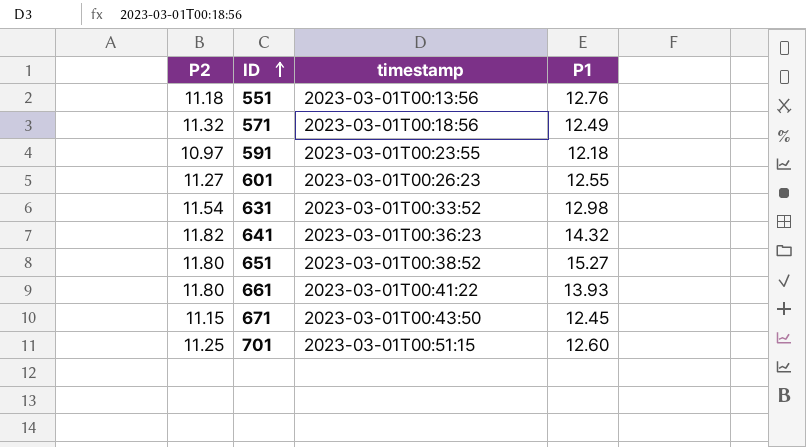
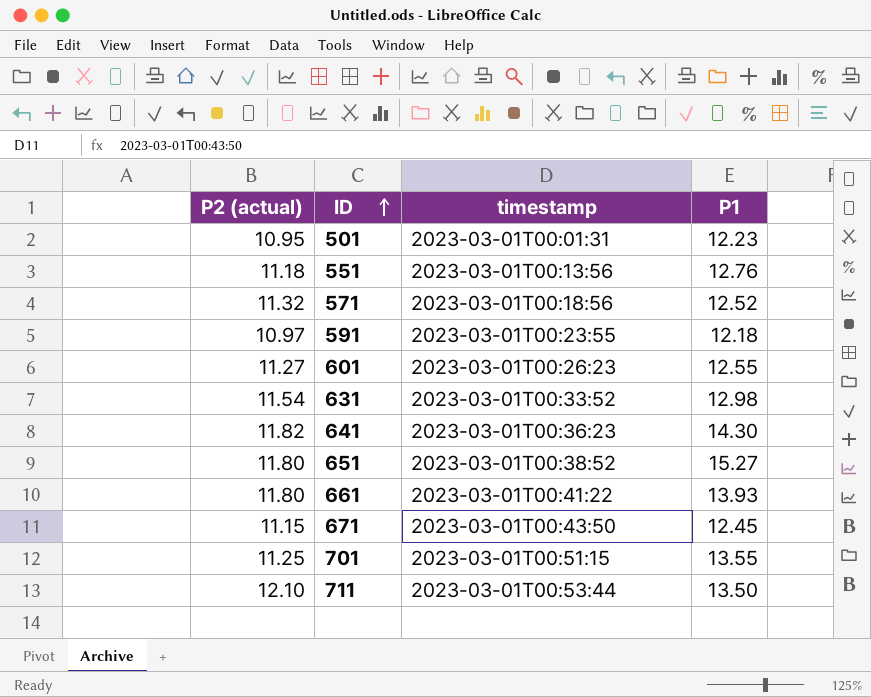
column name: P2 -> P2 (actual)
row 501: none -> 10.95 | 2023-03-01T00:01:31 | 12.23
571 | P1: 12.49 -> 12.52
641 | P1: 14.32 -> 14.30
701 | P1: 12.60 -> 13.55
row 711: none -> 12.10 | 2023-03-01T00:53:44 | 13.50

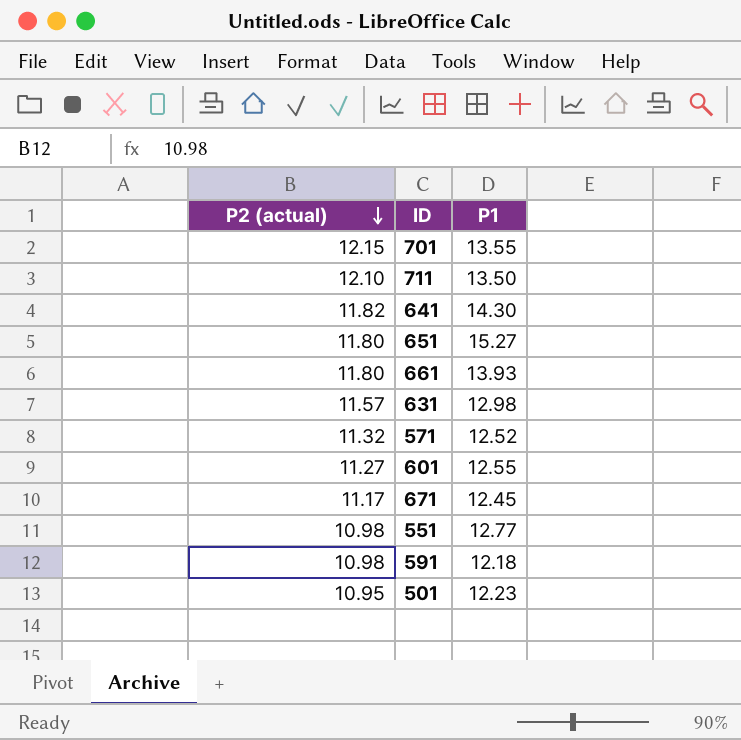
row order: ID ascending -> P2 (actual) descending
column timestamp | position: 3 -> none
701 | P2 (actual): 11.25 -> 12.15
631 | P2 (actual): 11.54 -> 11.57
671 | P2 (actual): 11.15 -> 11.17
551 | P2 (actual): 11.18 -> 10.98
551 | P1: 12.76 -> 12.77
591 | P2 (actual): 10.97 -> 10.98

